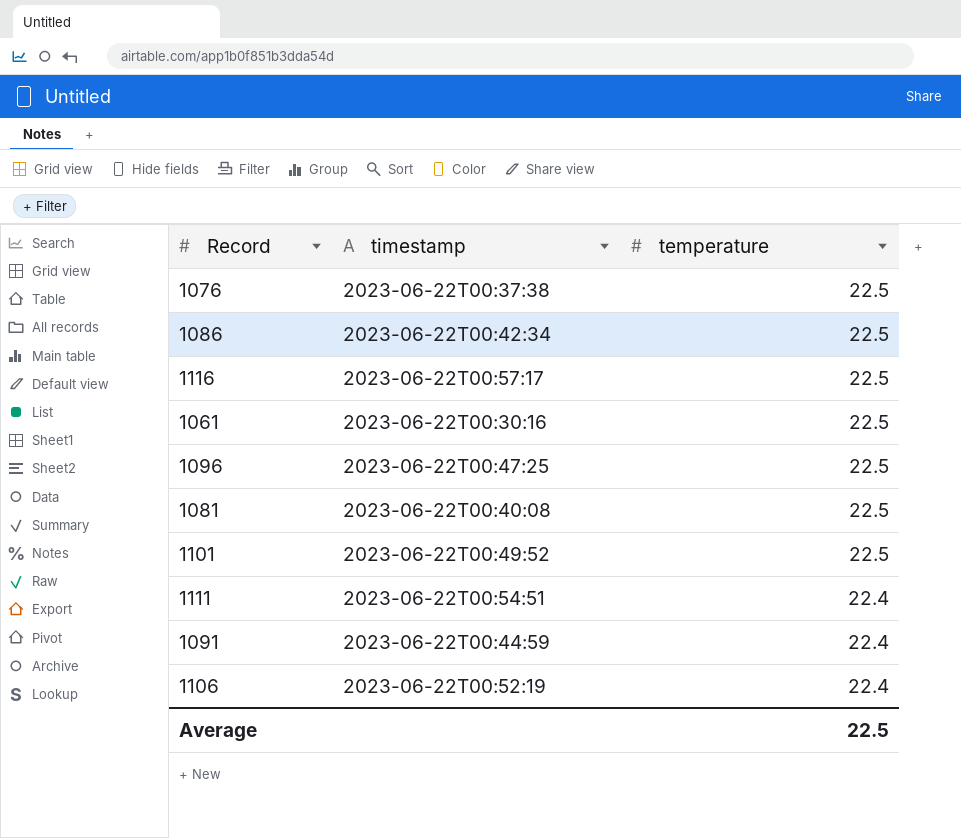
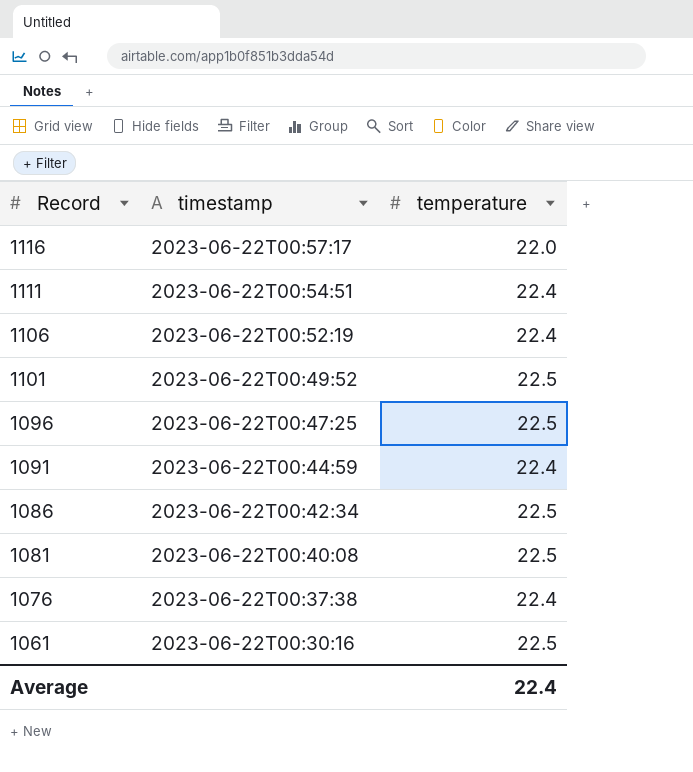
row order: temperature descending -> Record descending
1116 | temperature: 22.5 -> 22.0
1076 | temperature: 22.5 -> 22.4
Average | temperature: 22.5 -> 22.4

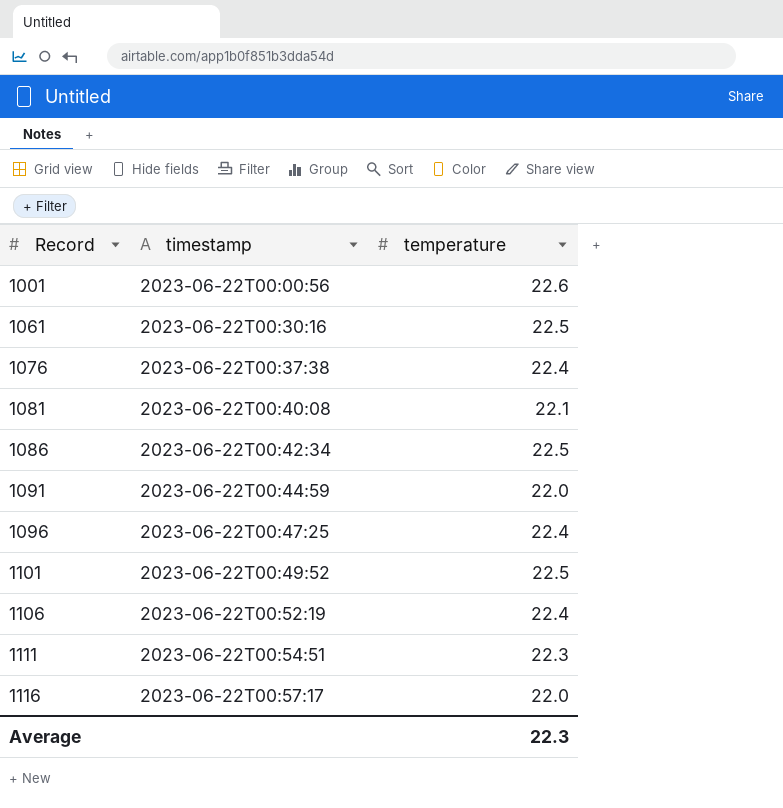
row order: Record descending -> Record ascending
row 1001: none -> 2023-06-22T00:00:56 | 22.6
1081 | temperature: 22.5 -> 22.1
1091 | temperature: 22.4 -> 22.0
1096 | temperature: 22.5 -> 22.4
1111 | temperature: 22.4 -> 22.3
Average | temperature: 22.4 -> 22.3

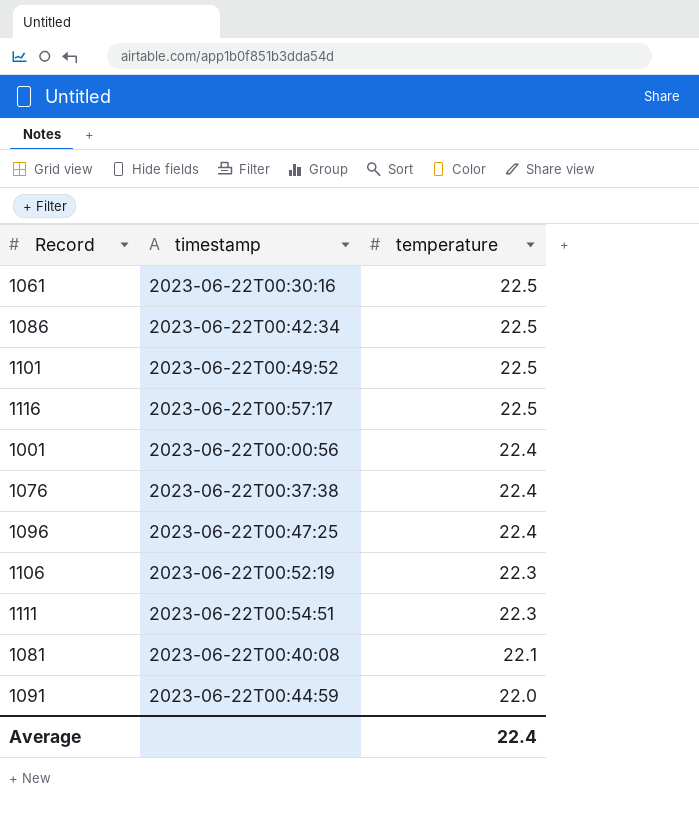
row order: Record ascending -> temperature descending
1116 | temperature: 22.0 -> 22.5
1001 | temperature: 22.6 -> 22.4
1106 | temperature: 22.4 -> 22.3
Average | temperature: 22.3 -> 22.4

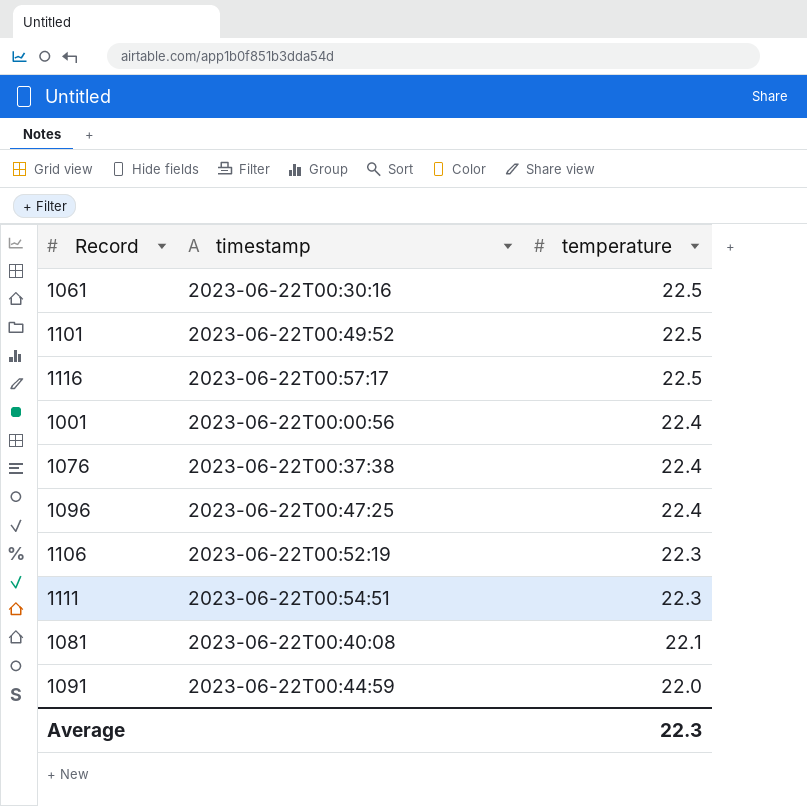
row 1086: 2023-06-22T00:42:34 | 22.5 -> none
Average | temperature: 22.4 -> 22.3

